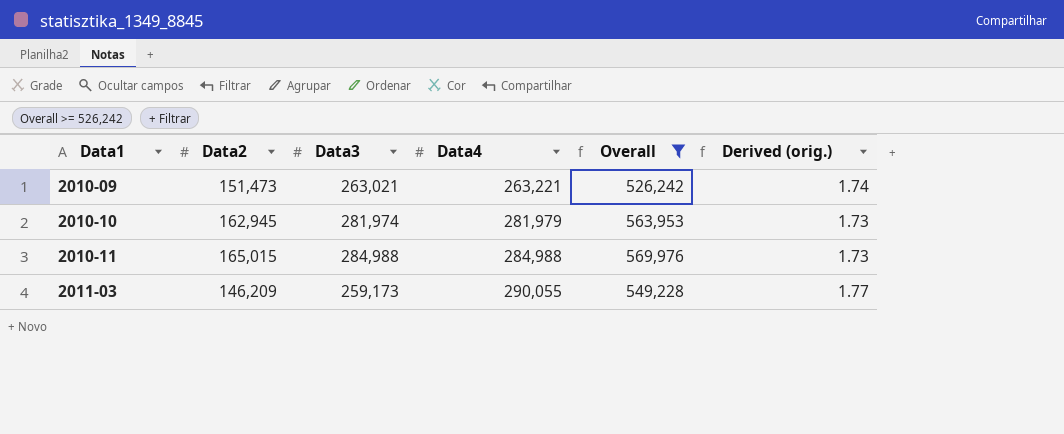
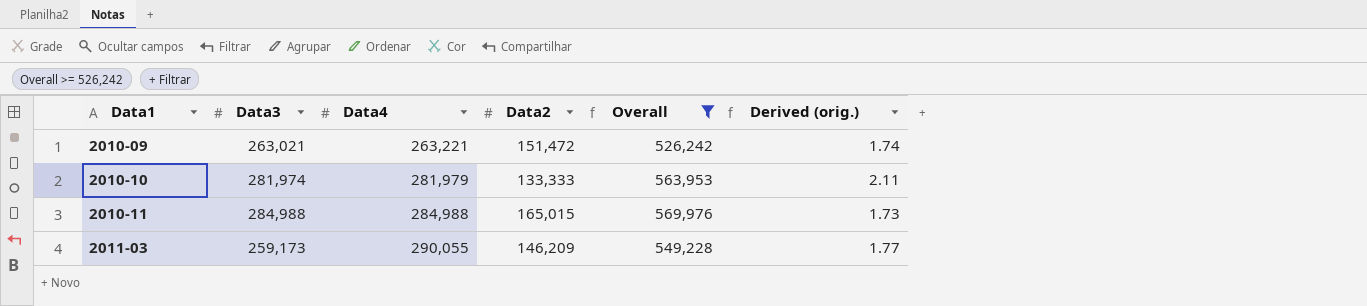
column Data2 | position: 2 -> 4
2010-09 | Data2: 151,473 -> 151,472
2010-10 | Data2: 162,945 -> 133,333
2010-10 | Derived (orig.): 1.73 -> 2.11

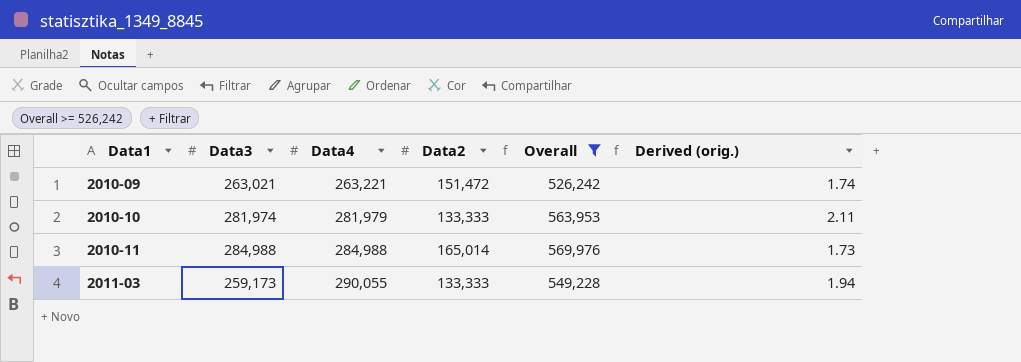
2010-11 | Data2: 165,015 -> 165,014
2011-03 | Data2: 146,209 -> 133,333
2011-03 | Derived (orig.): 1.77 -> 1.94

